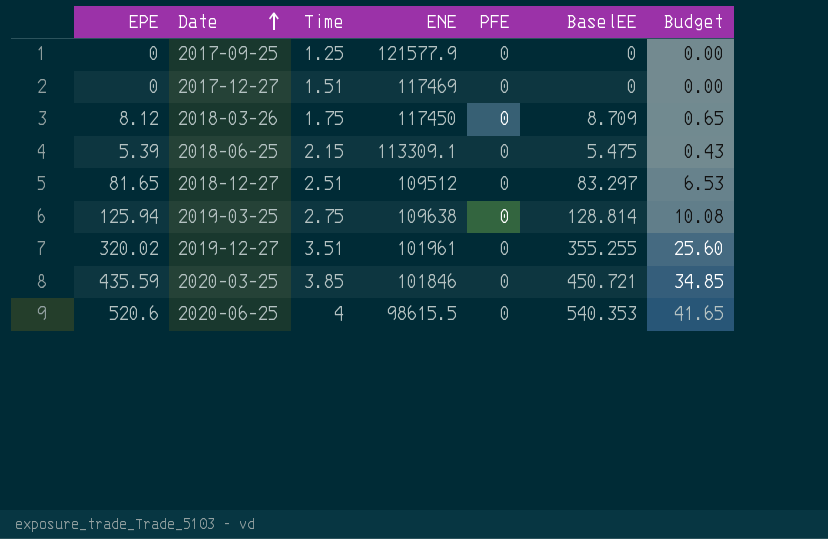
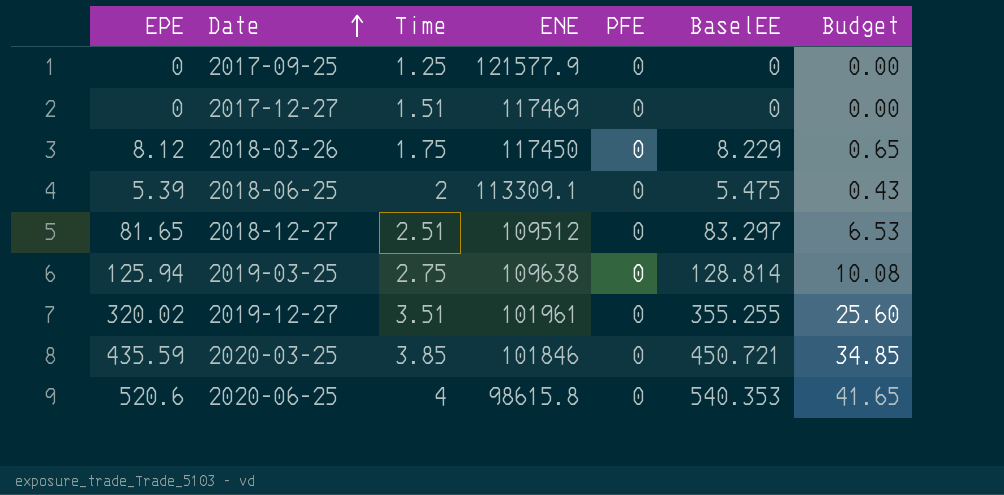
2018-03-26 | BaselEE: 8.709 -> 8.229
2018-06-25 | Time: 2.15 -> 2
2020-06-25 | ENE: 98615.5 -> 98615.8

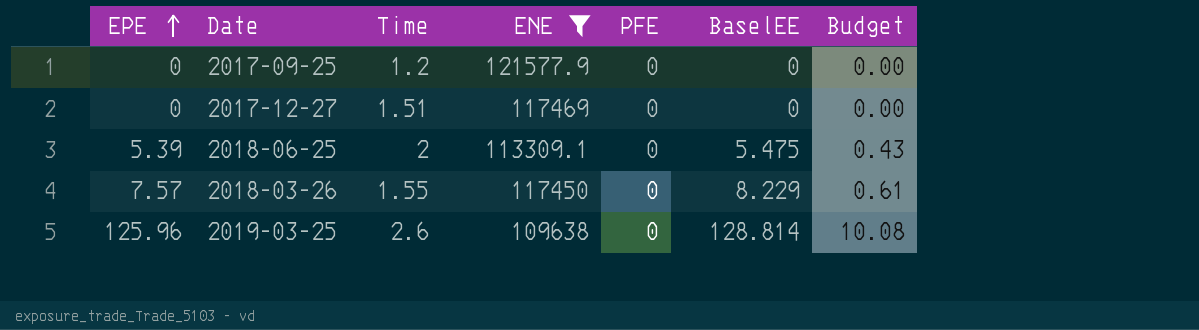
filter: none -> ENE >= 109638
row order: Date ascending -> EPE ascending
2017-09-25 | Time: 1.25 -> 1.2
2018-03-26 | EPE: 8.12 -> 7.57
2018-03-26 | Time: 1.75 -> 1.55
2018-03-26 | Budget: 0.65 -> 0.61
2019-03-25 | EPE: 125.94 -> 125.96
2019-03-25 | Time: 2.75 -> 2.6

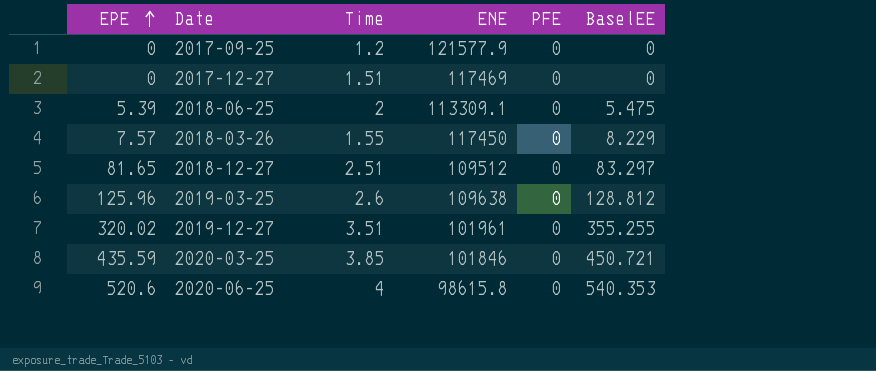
filter: ENE >= 109638 -> none
column Budget | formula: [EPE] * 0.08 -> none
2019-03-25 | BaselEE: 128.814 -> 128.812

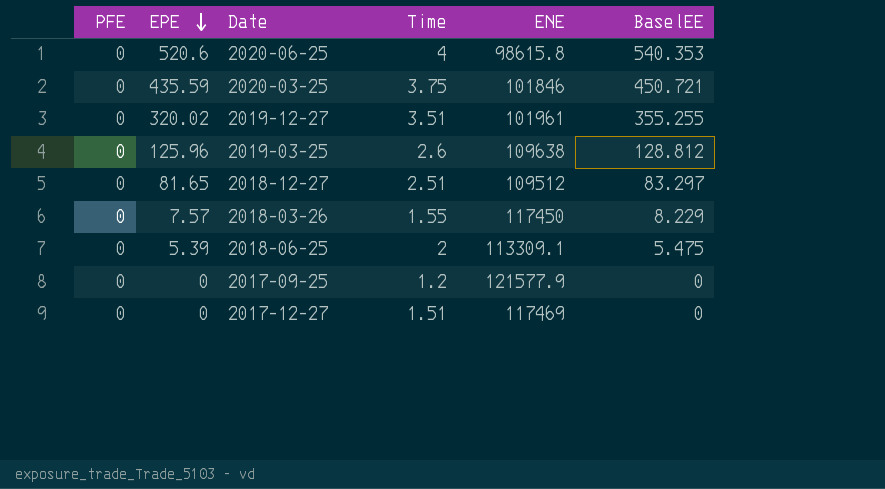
row order: EPE ascending -> EPE descending
column PFE | position: 5 -> 1
2020-03-25 | Time: 3.85 -> 3.75

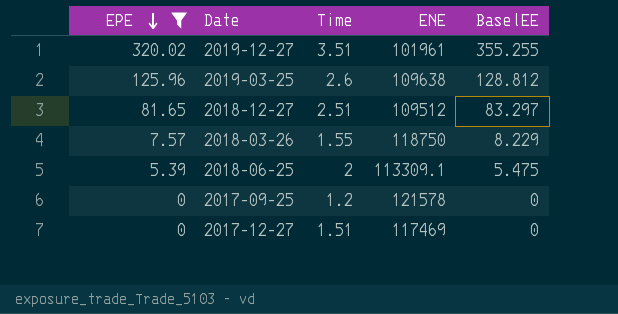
filter: none -> EPE <= 320.02
column PFE | position: 1 -> none
2018-03-26 | ENE: 117450 -> 118750
2017-09-25 | ENE: 121577.9 -> 121578

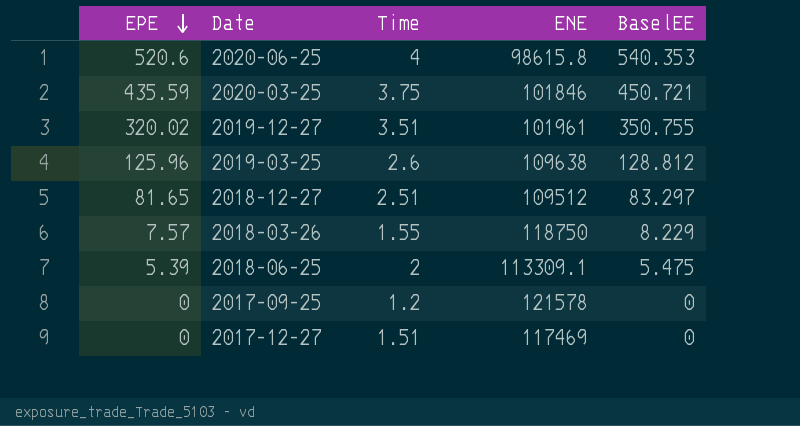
filter: EPE <= 320.02 -> none
2019-12-27 | BaselEE: 355.255 -> 350.755

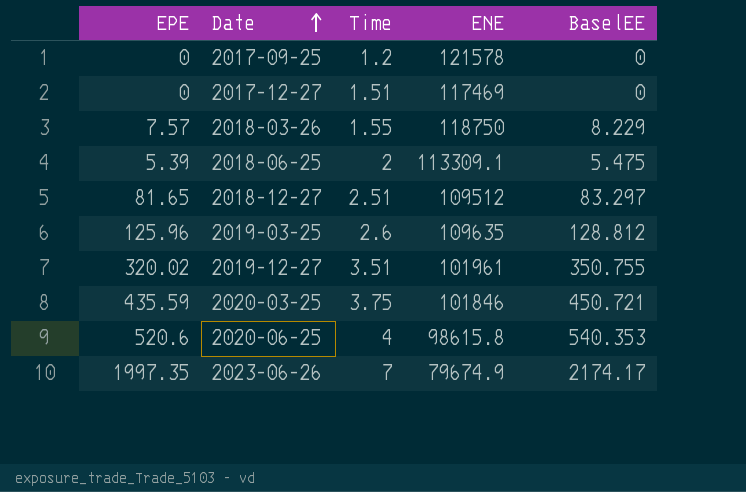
row order: EPE descending -> Date ascending
2019-03-25 | ENE: 109638 -> 109635
row 2023-06-26: none -> 1997.35 | 7 | 79674.9 | 2174.17

